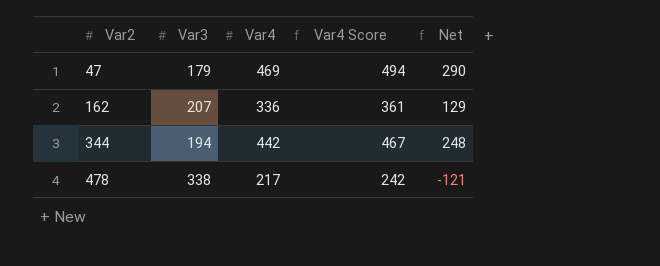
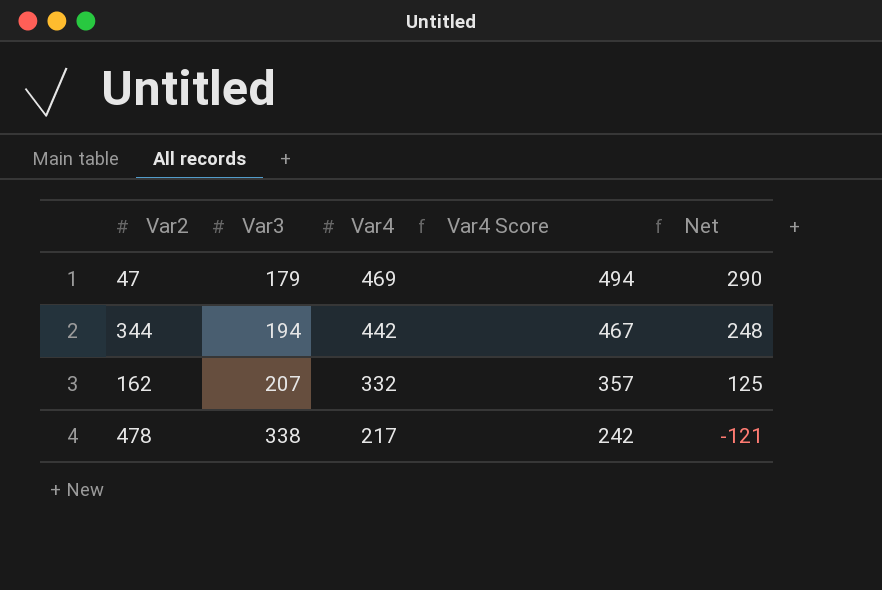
row order: Var2 ascending -> Var3 ascending
162 | Var4: 336 -> 332
162 | Var4 Score: 361 -> 357
162 | Net: 129 -> 125

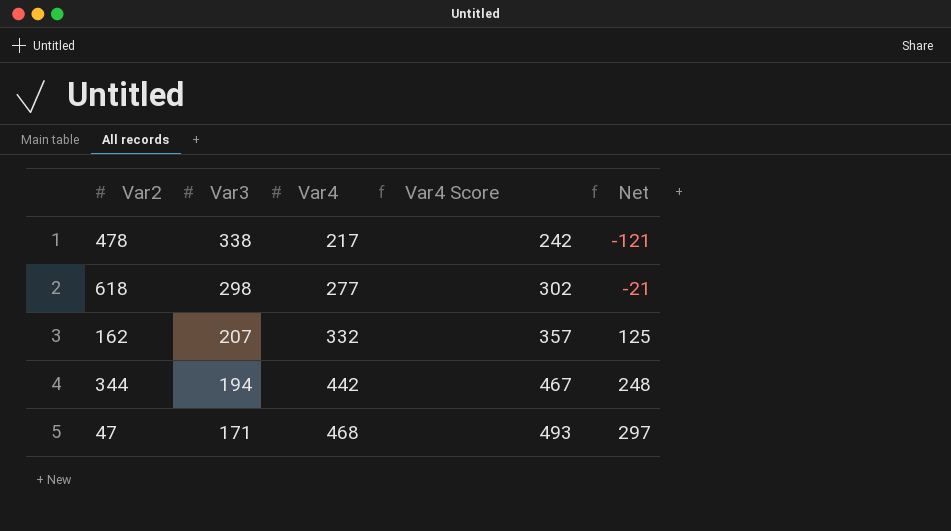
row order: Var3 ascending -> Var3 descending
row 618: none -> 298 | 277 | 302 | -21
47 | Var3: 179 -> 171
47 | Var4: 469 -> 468
47 | Var4 Score: 494 -> 493
47 | Net: 290 -> 297

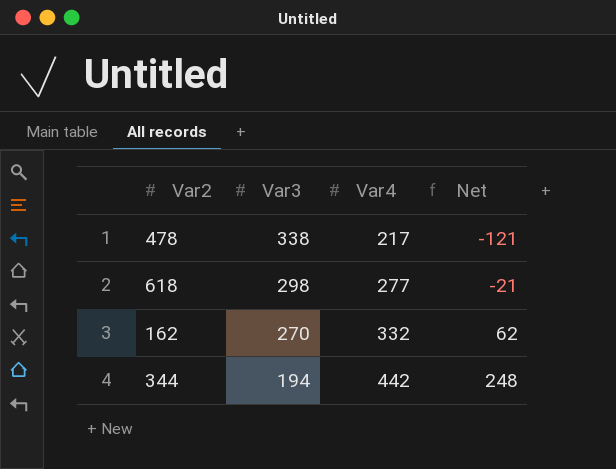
column Var4 Score | formula: [Var4] + 25 -> none
row 47: 171 | 468 | 493 | 297 -> none
162 | Var3: 207 -> 270
162 | Net: 125 -> 62

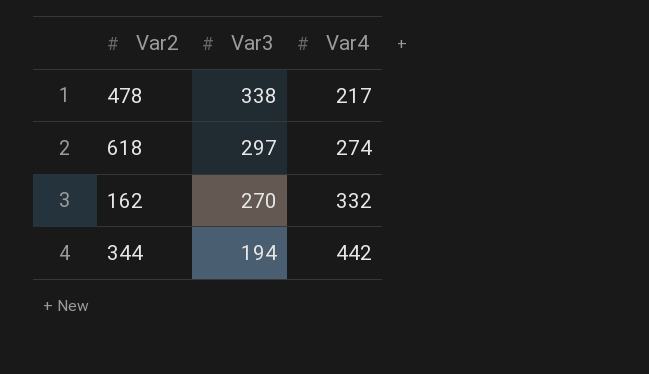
column Net | formula: [Var4] - [Var3] -> none
618 | Var3: 298 -> 297
618 | Var4: 277 -> 274

